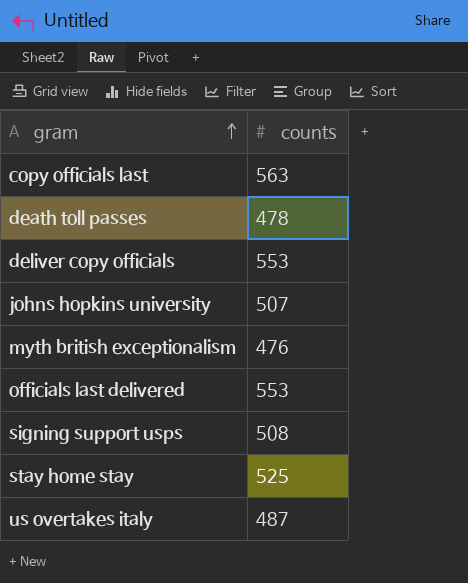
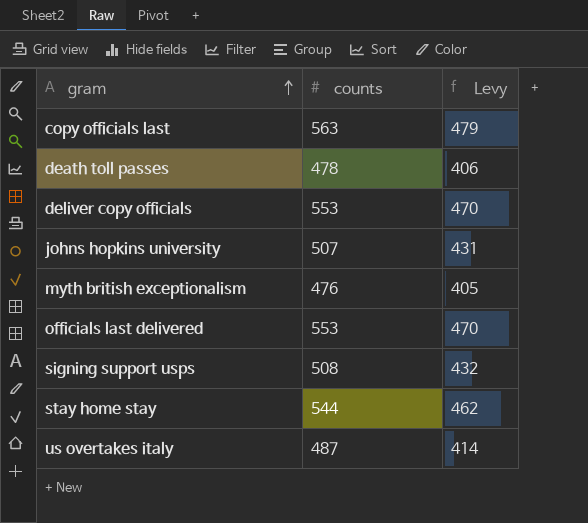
column Levy | formula: none -> [counts] * 0.85
stay home stay | counts: 525 -> 544

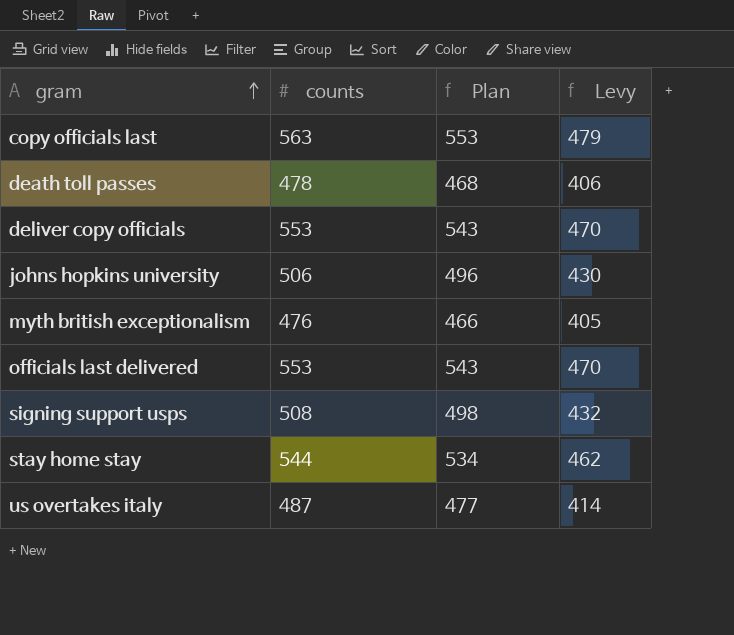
column Plan | formula: none -> [counts] - 10
johns hopkins university | counts: 507 -> 506
johns hopkins university | Levy: 431 -> 430

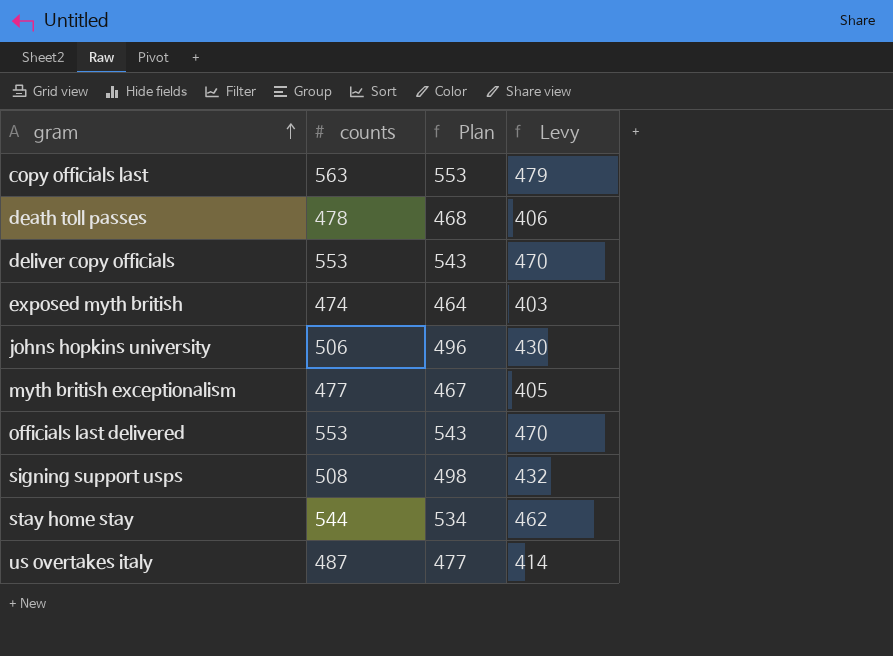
row exposed myth british: none -> 474 | 464 | 403
myth british exceptionalism | counts: 476 -> 477
myth british exceptionalism | Plan: 466 -> 467

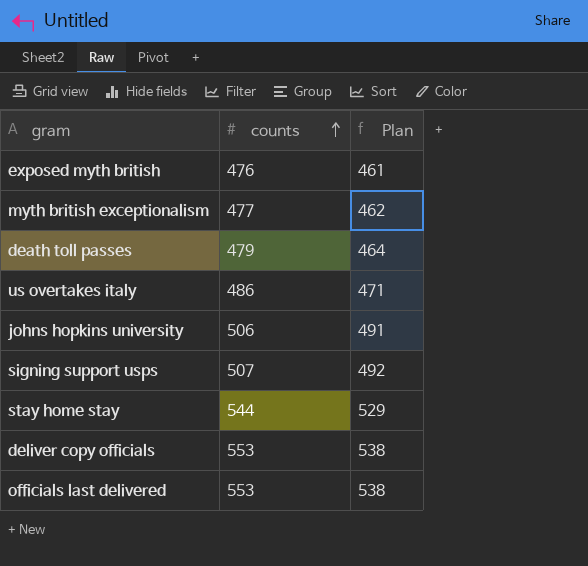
row order: gram ascending -> counts ascending
column Levy | formula: [counts] * 0.85 -> none
column Plan | formula: [counts] - 10 -> [counts] - 15
row copy officials last: 563 | 553 | 479 -> none
exposed myth british | counts: 474 -> 476
death toll passes | counts: 478 -> 479
us overtakes italy | counts: 487 -> 486
signing support usps | counts: 508 -> 507

